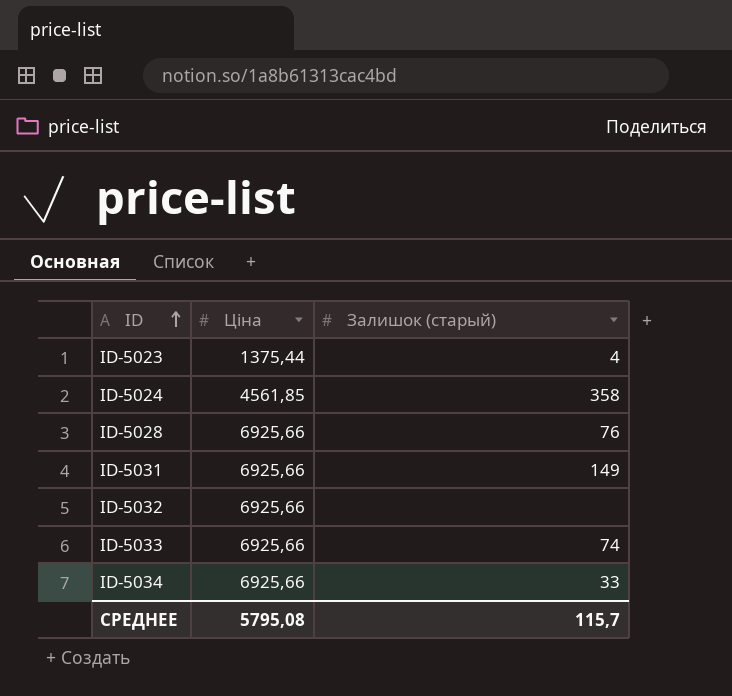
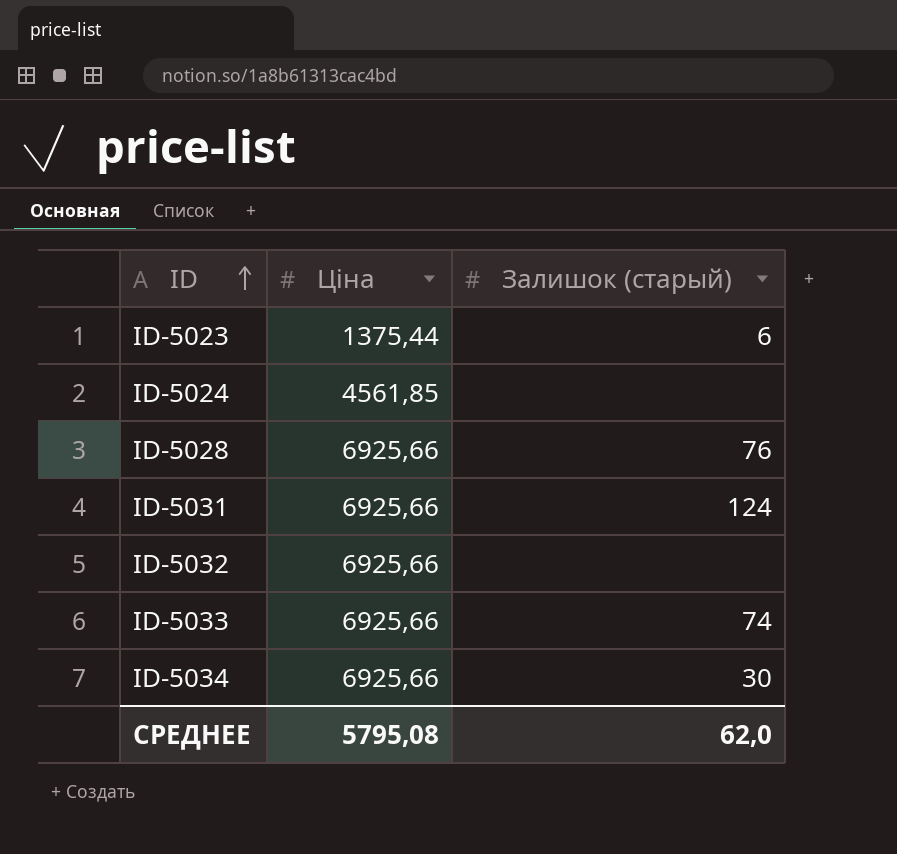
ID-5023 | Залишок (старый): 4 -> 6
ID-5024 | Залишок (старый): 358 -> none
ID-5031 | Залишок (старый): 149 -> 124
ID-5034 | Залишок (старый): 33 -> 30
СРЕДНЕЕ | Залишок (старый): 115,7 -> 62,0

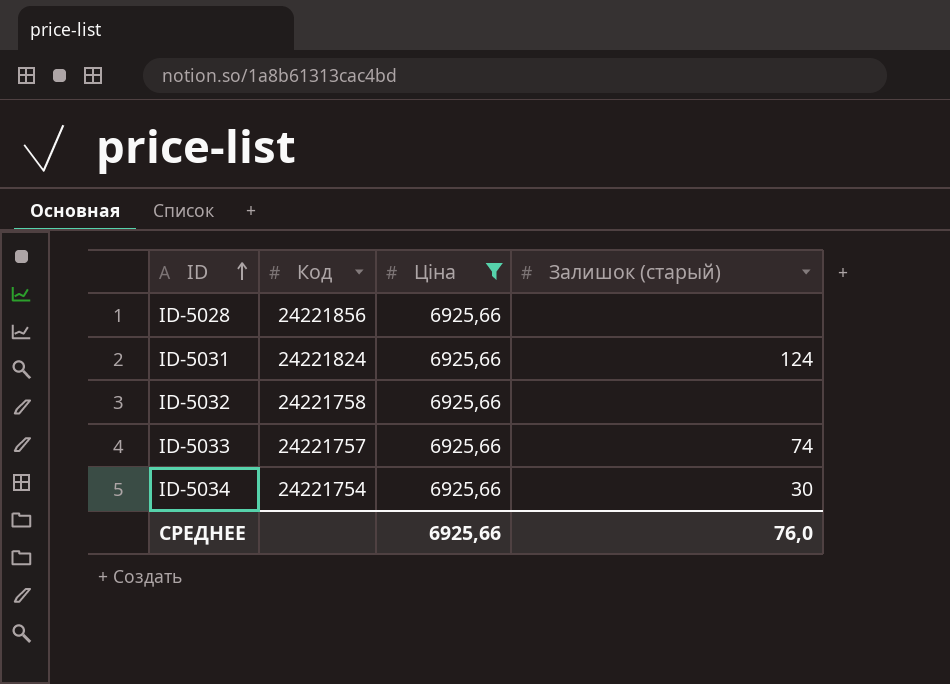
filter: none -> Ціна = 6925,66
column Код | position: none -> 2
ID-5028 | Залишок (старый): 76 -> none
СРЕДНЕЕ | Ціна: 5795,08 -> 6925,66
СРЕДНЕЕ | Залишок (старый): 62,0 -> 76,0

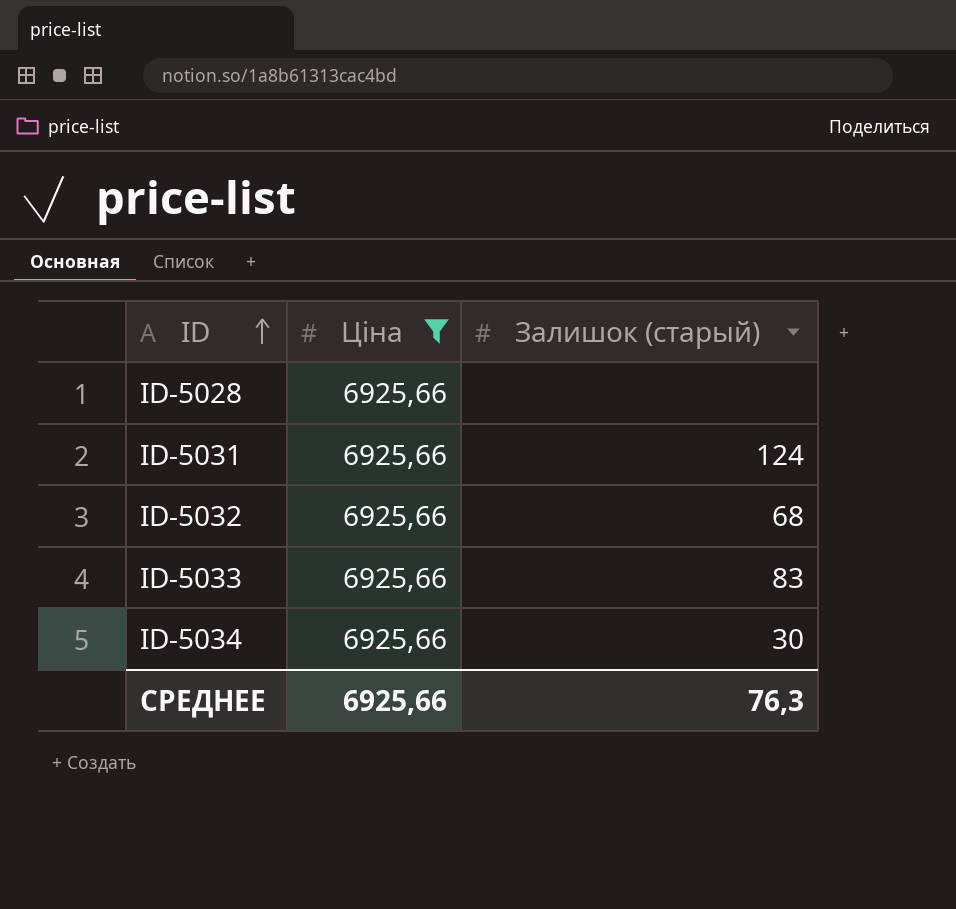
column Код | position: 2 -> none
ID-5032 | Залишок (старый): none -> 68
ID-5033 | Залишок (старый): 74 -> 83
СРЕДНЕЕ | Залишок (старый): 76,0 -> 76,3

